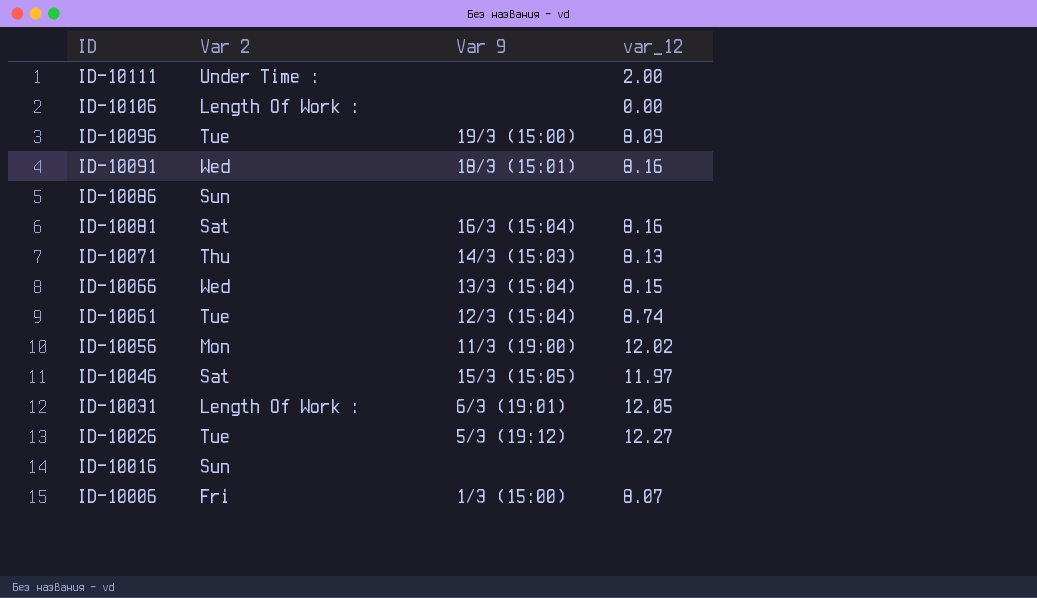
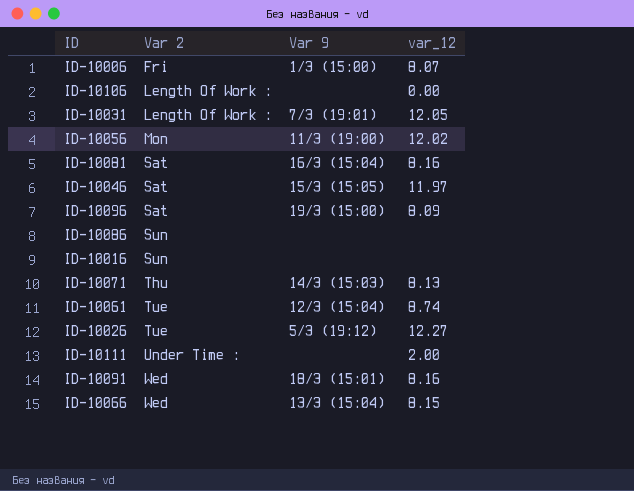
row order: ID descending -> Var 2 ascending
ID-10031 | Var 9: 6/3 (19:01) -> 7/3 (19:01)
ID-10096 | Var 2: Tue -> Sat

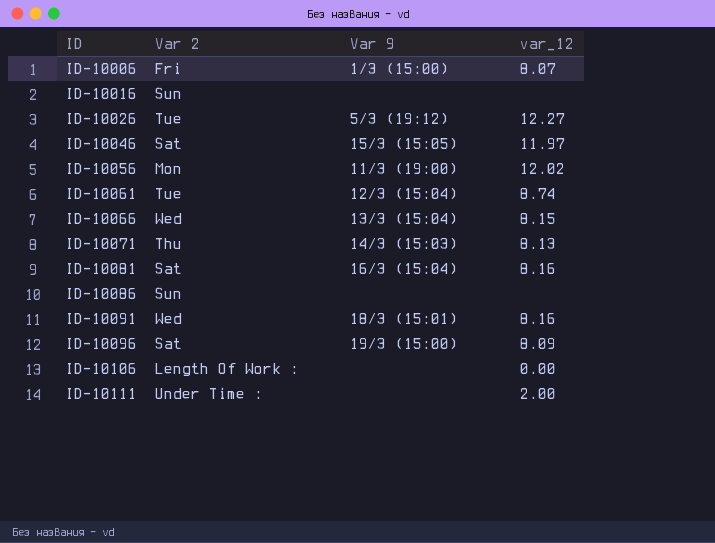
row order: Var 2 ascending -> ID ascending
row ID-10031: Length Of Work : | 7/3 (19:01) | 12.05 -> none

